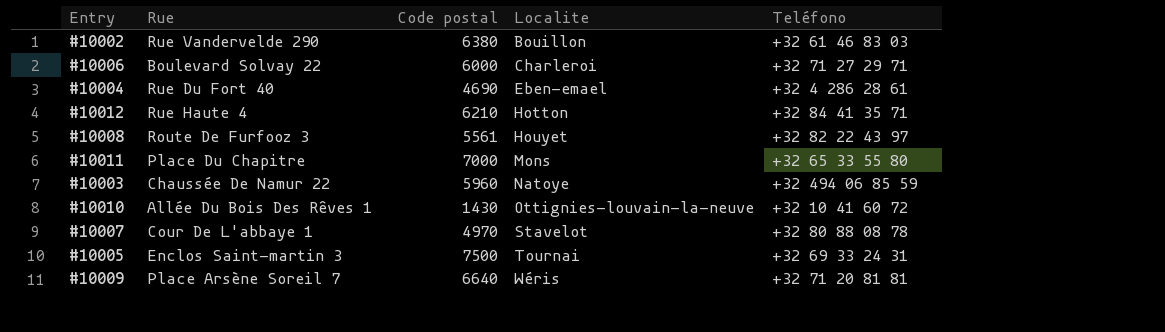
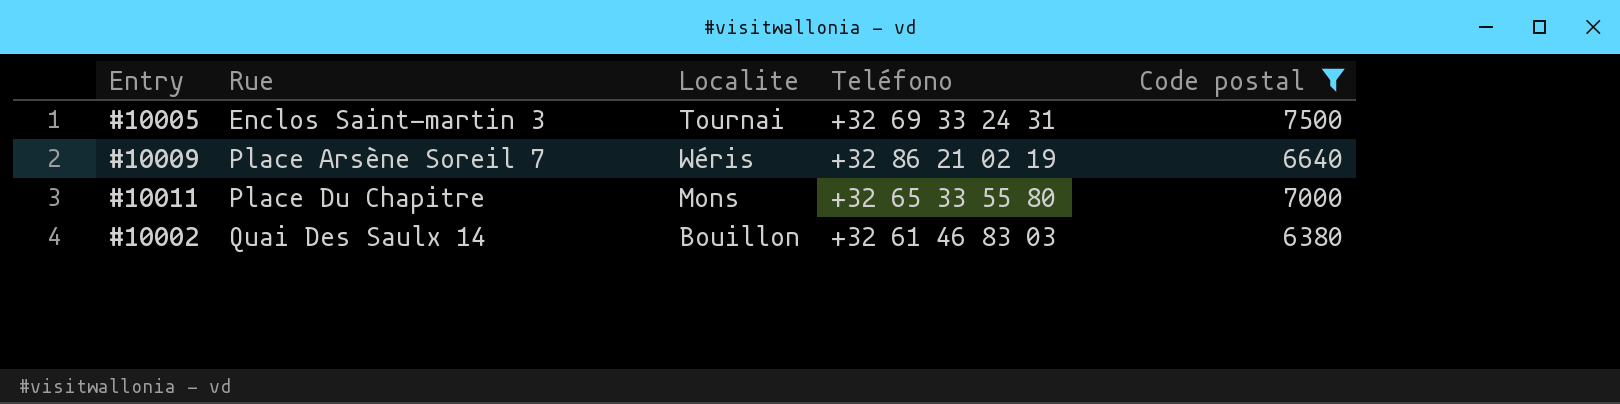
filter: none -> Code postal >= 6380
row order: Localite ascending -> Rue ascending
column Code postal | position: 3 -> 5
#10009 | Teléfono: +32 71 20 81 81 -> +32 86 21 02 19
#10002 | Rue: Rue Vandervelde 290 -> Quai Des Saulx 14

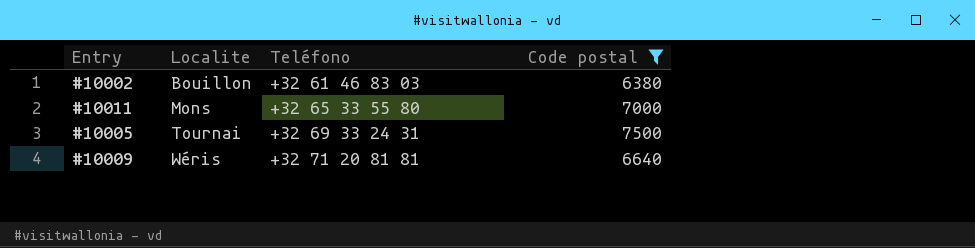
row order: Rue ascending -> Localite ascending
column Rue | position: 2 -> none
#10009 | Teléfono: +32 86 21 02 19 -> +32 71 20 81 81

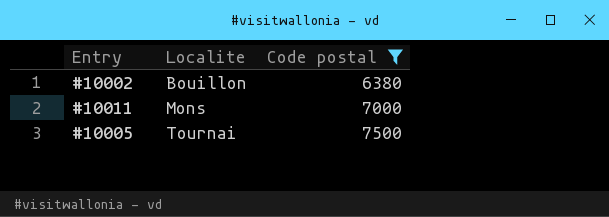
column Teléfono | position: 3 -> none
row #10009: Wéris | +32 71 20 81 81 | 6640 -> none

